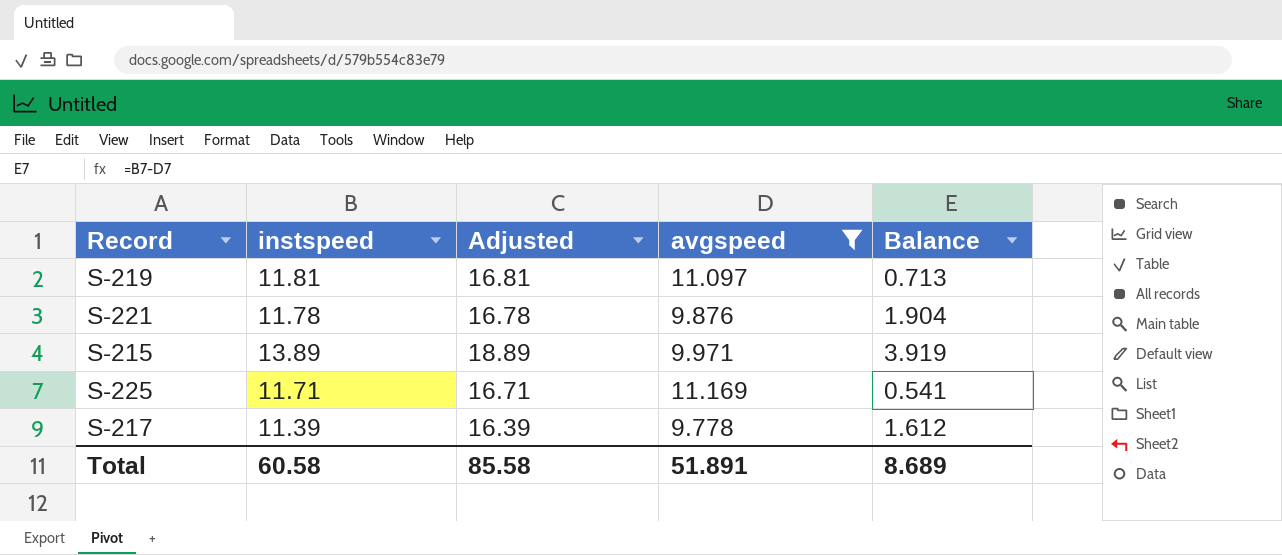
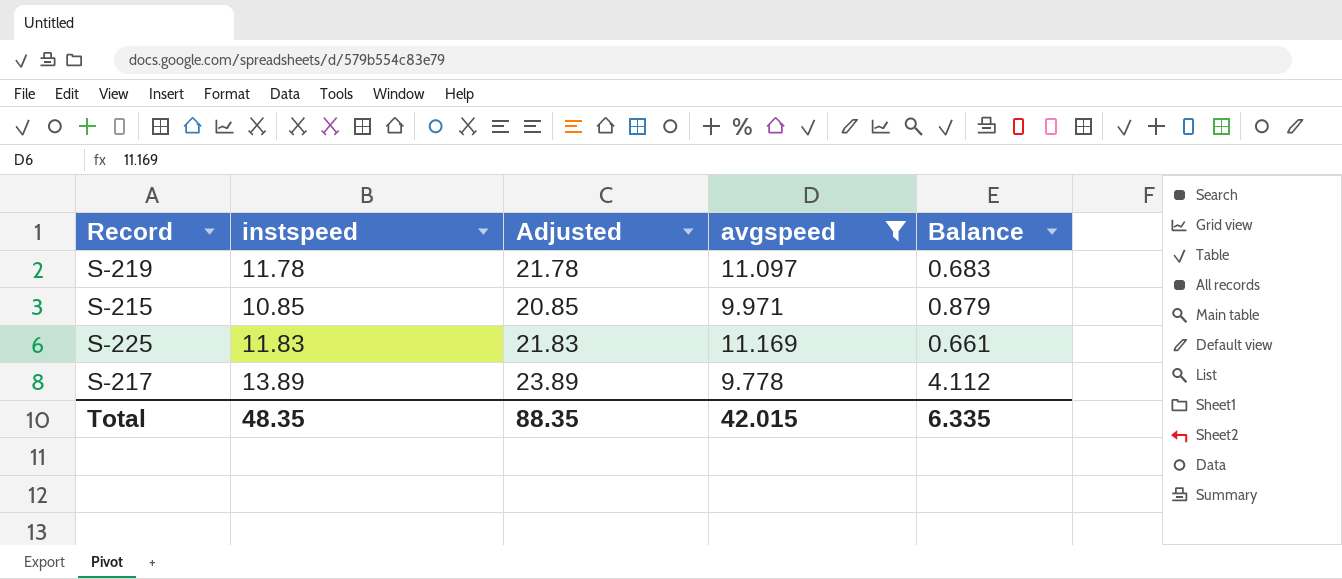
column Adjusted | formula: [instspeed] + 5 -> [instspeed] + 10
row S-221: 11.78 | 16.78 | 9.876 | 1.904 -> none
S-219 | instspeed: 11.81 -> 11.78
S-219 | Balance: 0.713 -> 0.683
S-215 | instspeed: 13.89 -> 10.85
S-215 | Balance: 3.919 -> 0.879
S-225 | instspeed: 11.71 -> 11.83
S-225 | Balance: 0.541 -> 0.661
S-217 | instspeed: 11.39 -> 13.89
S-217 | Balance: 1.612 -> 4.112
Total | instspeed: 60.58 -> 48.35
Total | Adjusted: 85.58 -> 88.35
Total | avgspeed: 51.891 -> 42.015
Total | Balance: 8.689 -> 6.335

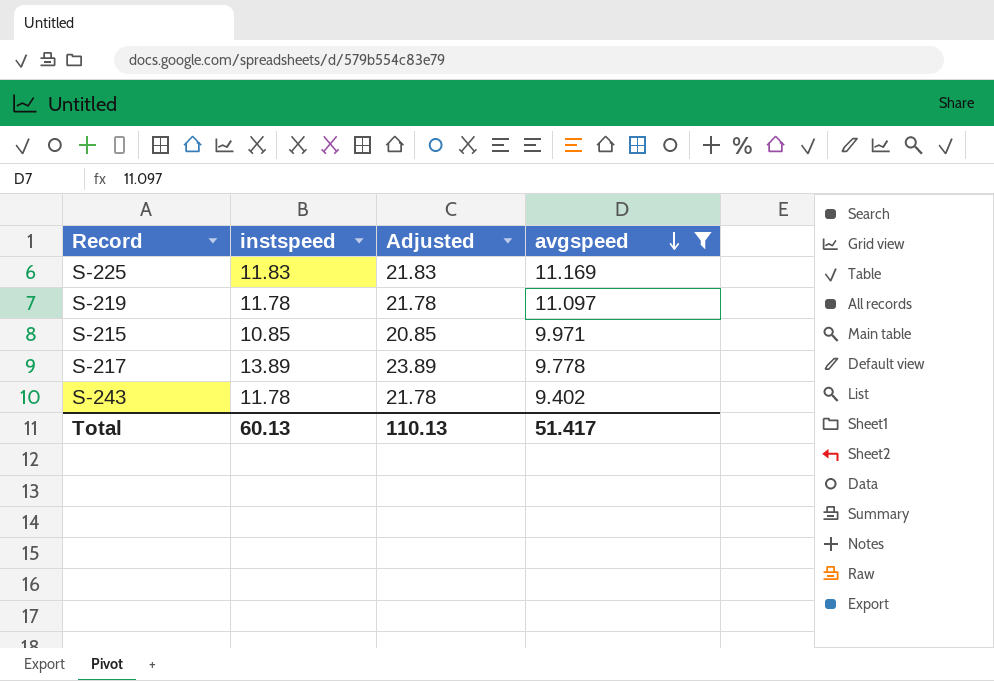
row order: none -> avgspeed descending
column Balance | formula: [instspeed] - [avgspeed] -> none
row S-243: none -> 11.78 | 21.78 | 9.402
Total | instspeed: 48.35 -> 60.13
Total | Adjusted: 88.35 -> 110.13
Total | avgspeed: 42.015 -> 51.417

